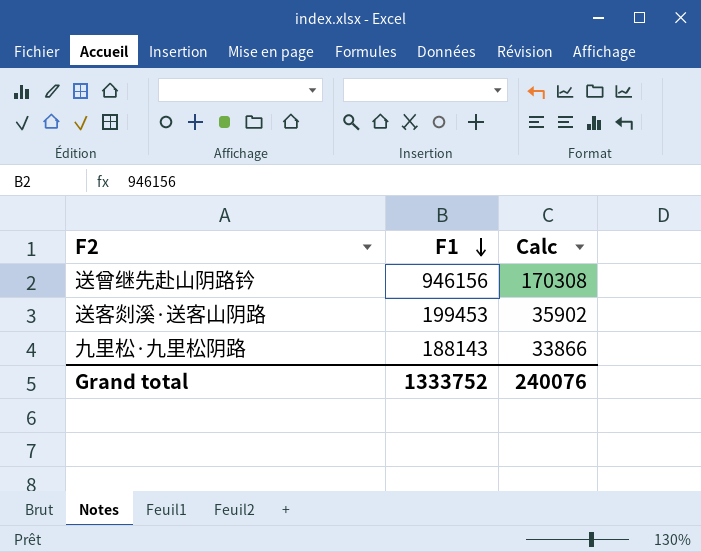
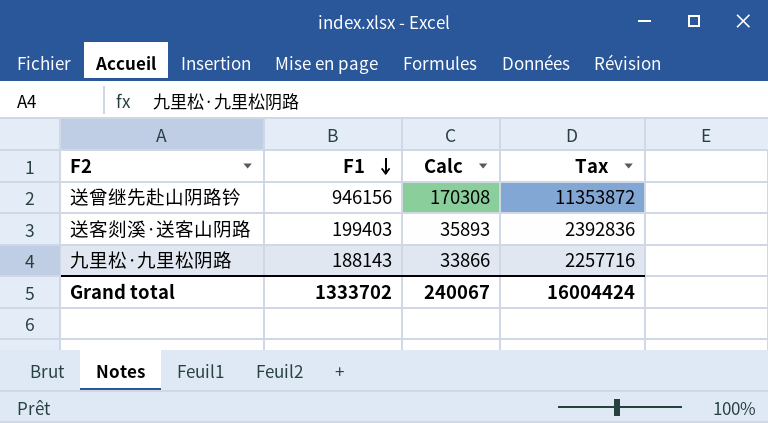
column Tax | formula: none -> [F1] * 12
送客剡溪·送客山阴路 | F1: 199453 -> 199403
送客剡溪·送客山阴路 | Calc: 35902 -> 35893
Grand total | F1: 1333752 -> 1333702
Grand total | Calc: 240076 -> 240067

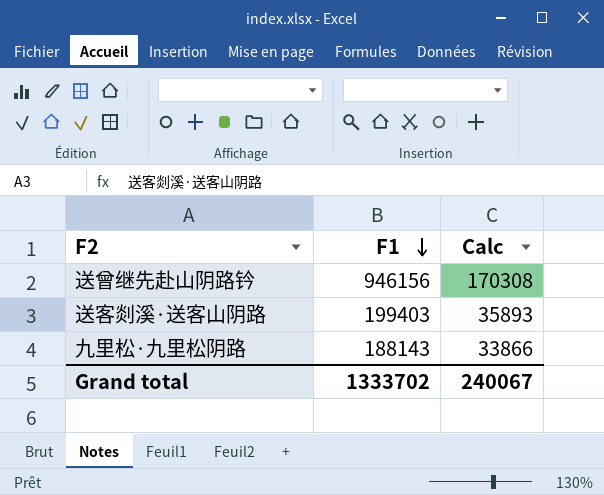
column Tax | formula: [F1] * 12 -> none

